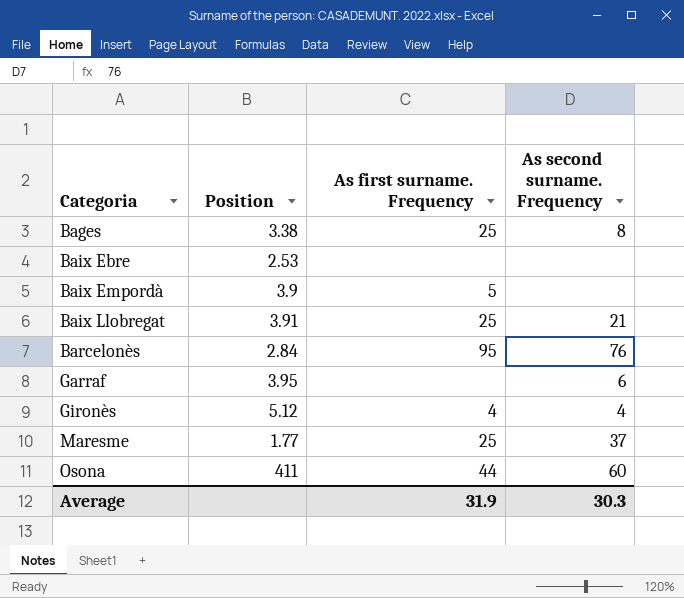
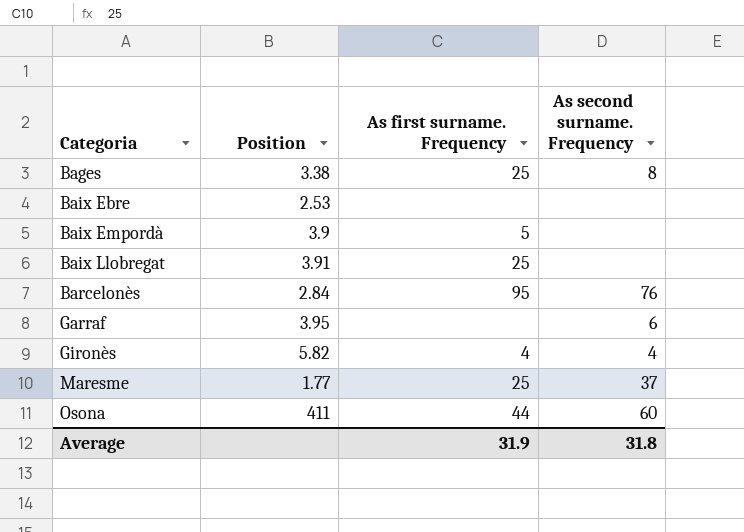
Baix Llobregat | As second surname. Frequency: 21 -> none
Gironès | Position: 5.12 -> 5.82
Average | As second surname. Frequency: 30.3 -> 31.8

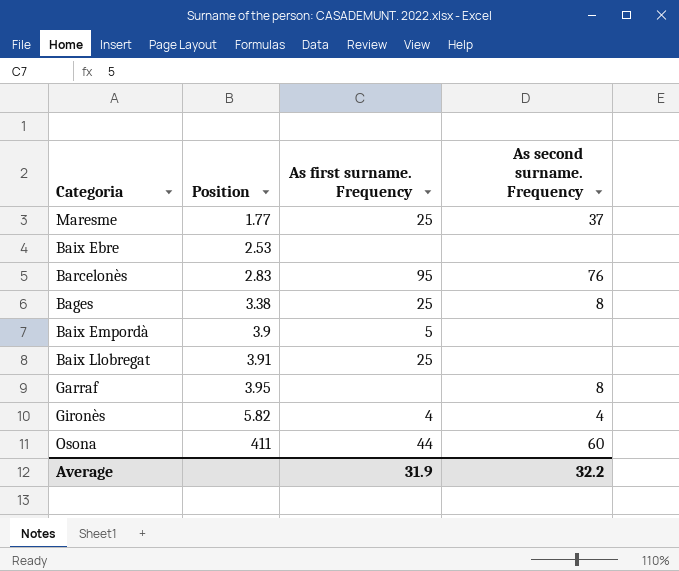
row order: Categoria ascending -> Position ascending
Barcelonès | Position: 2.84 -> 2.83
Garraf | As second surname. Frequency: 6 -> 8
Average | As second surname. Frequency: 31.8 -> 32.2

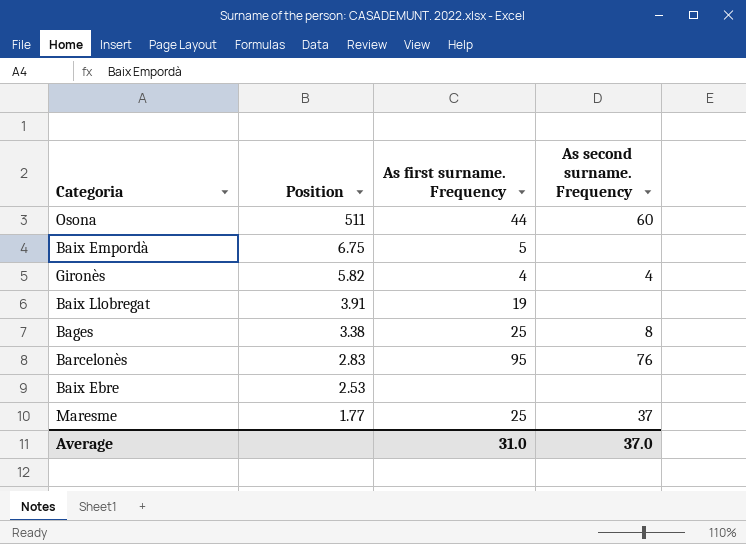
row order: Position ascending -> Position descending
row Garraf: 3.95 | none | 8 -> none
Osona | Position: 411 -> 511
Baix Empordà | Position: 3.9 -> 6.75
Baix Llobregat | As first surname. Frequency: 25 -> 19
Average | As first surname. Frequency: 31.9 -> 31.0
Average | As second surname. Frequency: 32.2 -> 37.0

